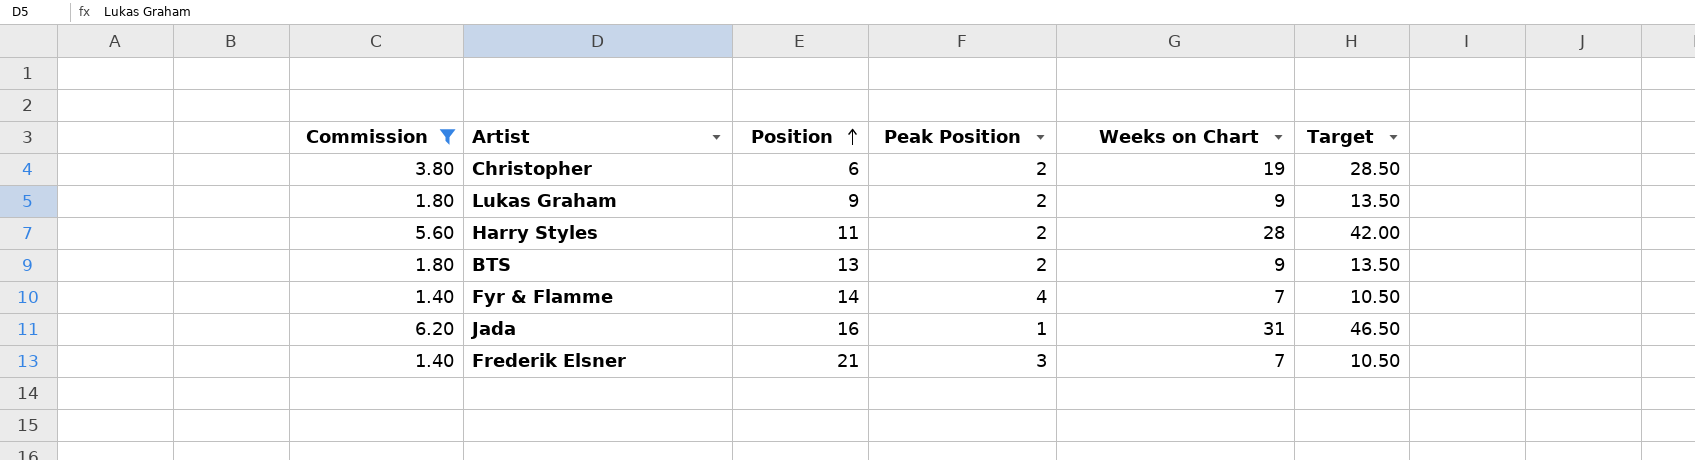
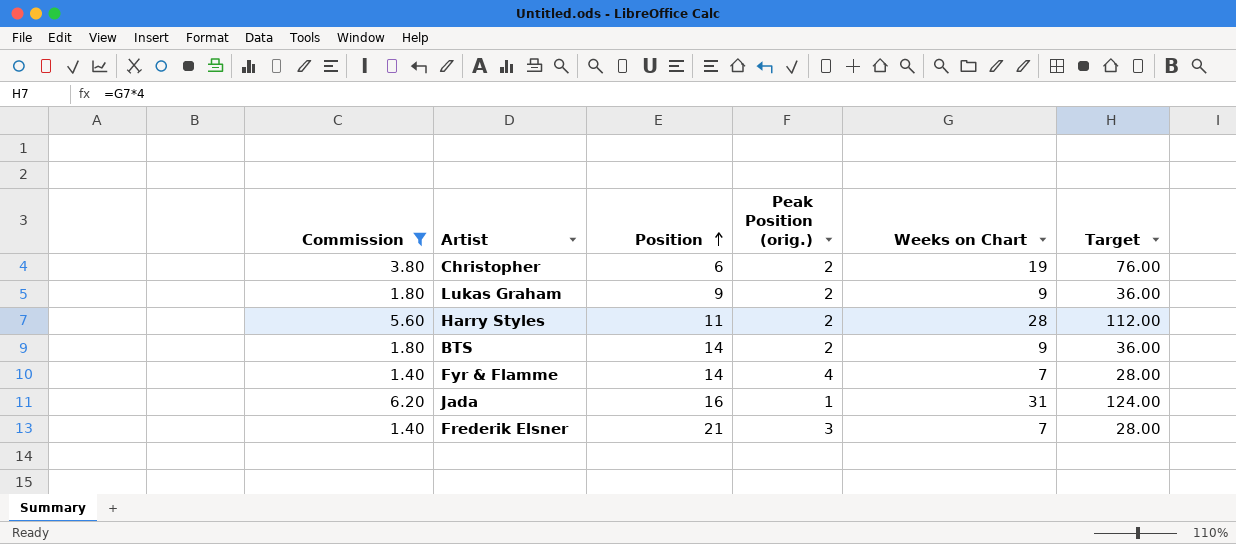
column name: Peak Position -> Peak Position (orig.)
column Target | formula: [Weeks on Chart] * 1.5 -> [Weeks on Chart] * 4
BTS | Position: 13 -> 14

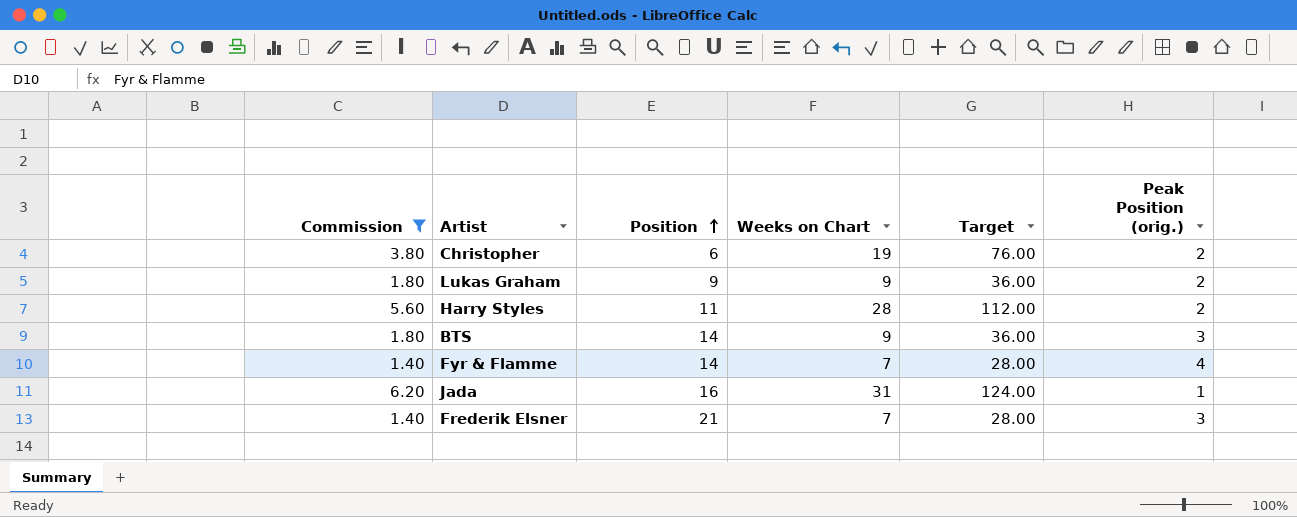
column Peak Position (orig.) | position: 4 -> 6
BTS | Peak Position (orig.): 2 -> 3

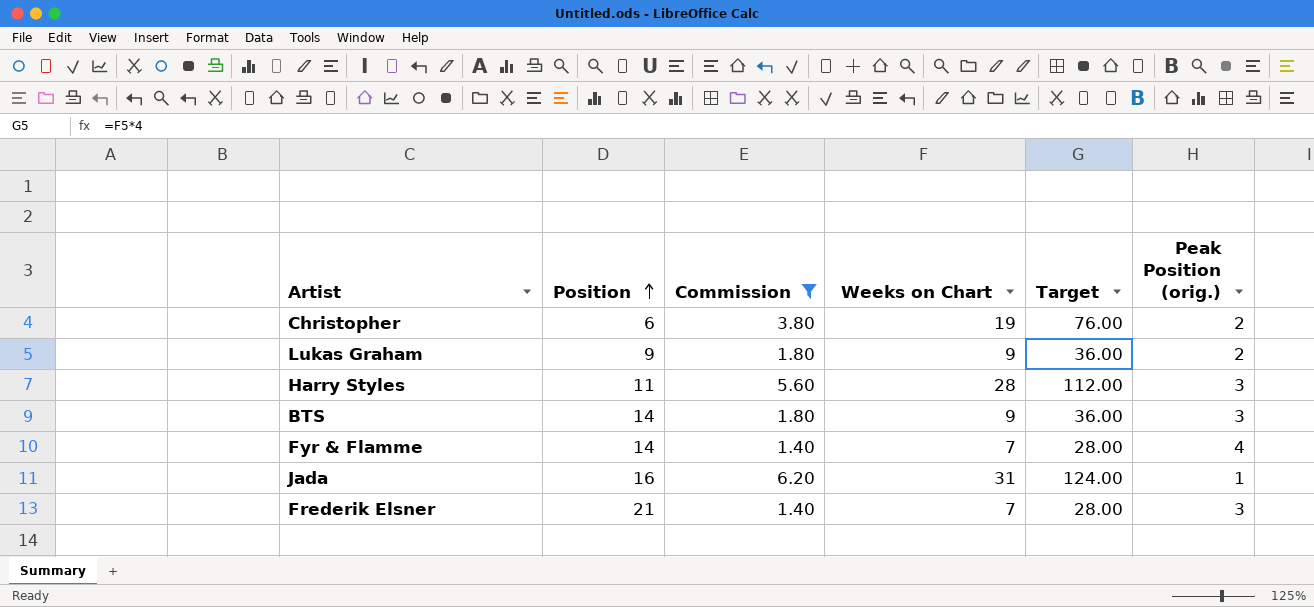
column Commission | position: 1 -> 3
Harry Styles | Peak Position (orig.): 2 -> 3

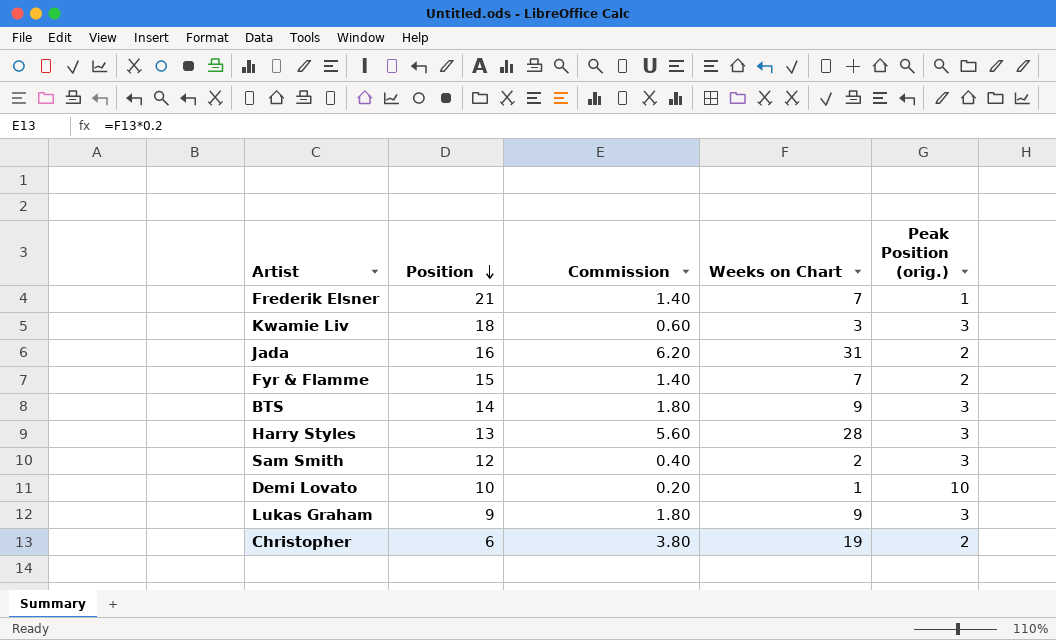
filter: Commission >= 1.40 -> none
row order: Position ascending -> Position descending
column Target | formula: [Weeks on Chart] * 4 -> none
Frederik Elsner | Peak Position (orig.): 3 -> 1
Jada | Peak Position (orig.): 1 -> 2
Fyr & Flamme | Position: 14 -> 15
Fyr & Flamme | Peak Position (orig.): 4 -> 2
Harry Styles | Position: 11 -> 13
Lukas Graham | Peak Position (orig.): 2 -> 3

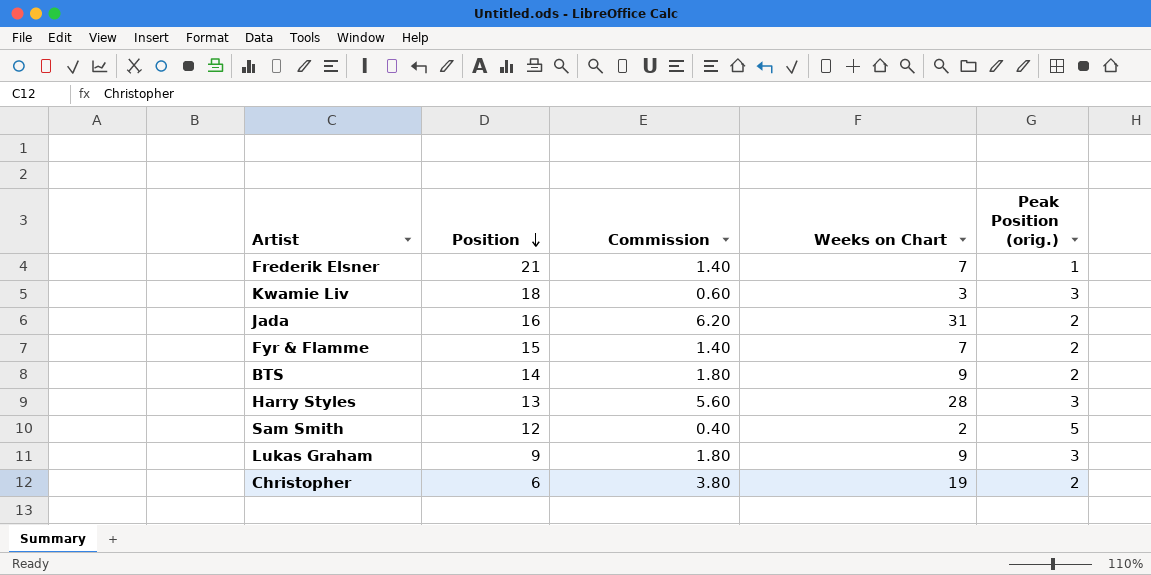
row Demi Lovato: 10 | 0.20 | 1 | 10 -> none
BTS | Peak Position (orig.): 3 -> 2
Sam Smith | Peak Position (orig.): 3 -> 5

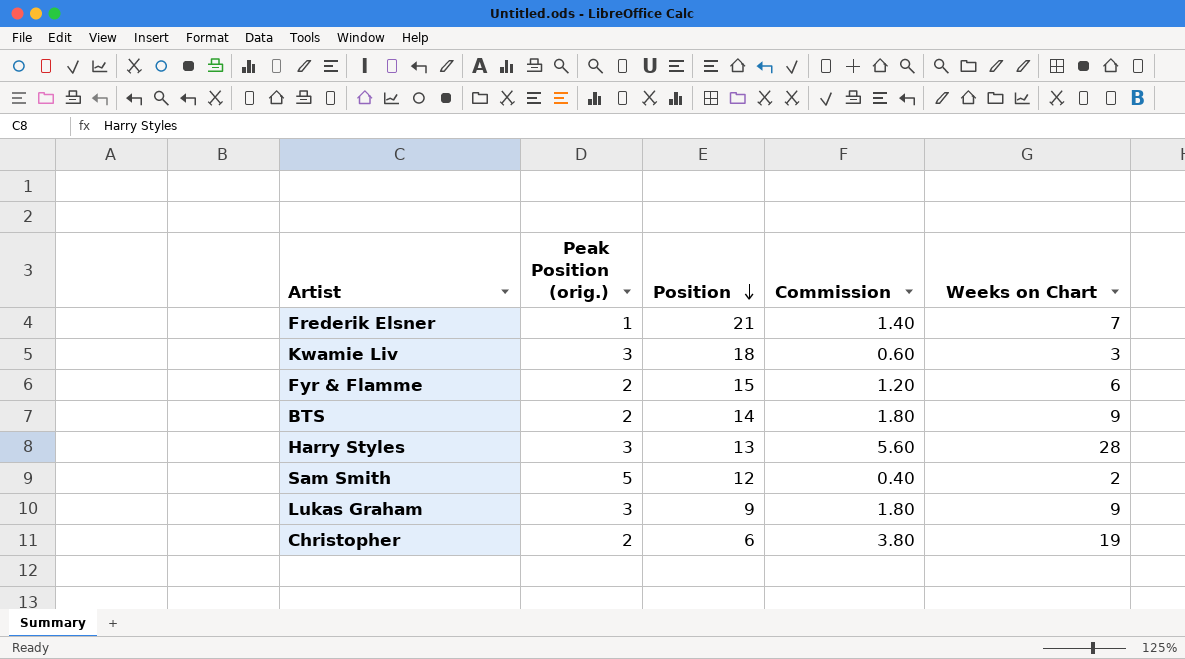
column Peak Position (orig.) | position: 5 -> 2
row Jada: 16 | 6.20 | 31 | 2 -> none
Fyr & Flamme | Commission: 1.40 -> 1.20
Fyr & Flamme | Weeks on Chart: 7 -> 6

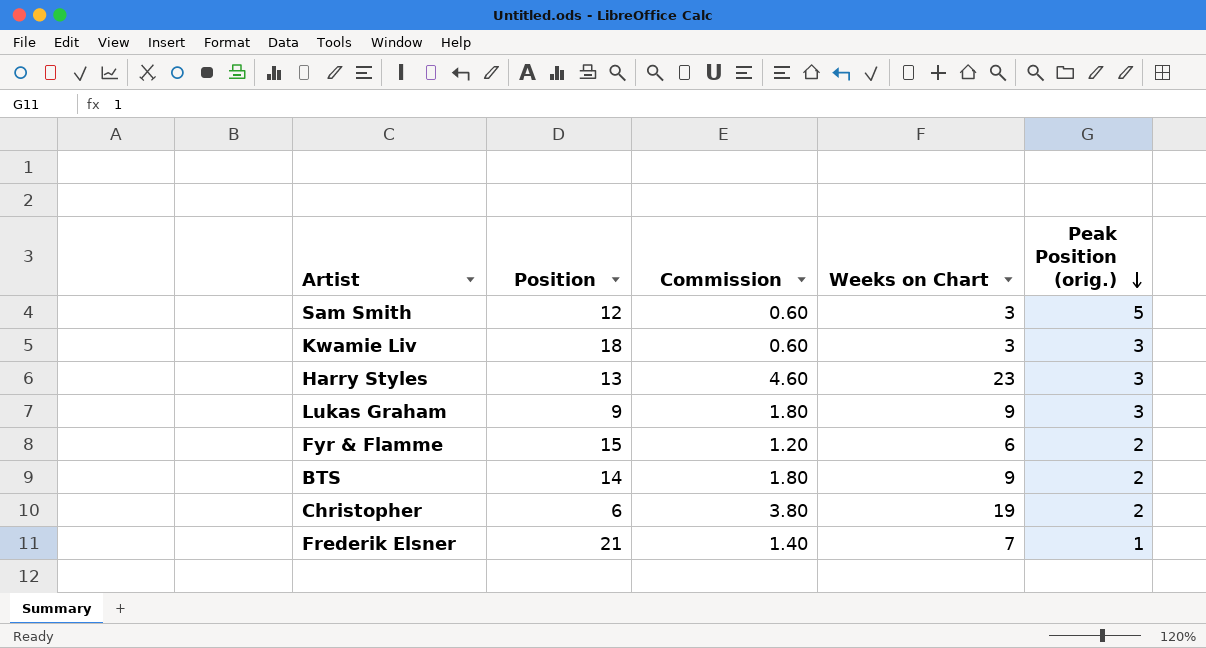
row order: Position descending -> Peak Position (orig.) descending
column Peak Position (orig.) | position: 2 -> 5
Sam Smith | Commission: 0.40 -> 0.60
Sam Smith | Weeks on Chart: 2 -> 3
Harry Styles | Commission: 5.60 -> 4.60
Harry Styles | Weeks on Chart: 28 -> 23

